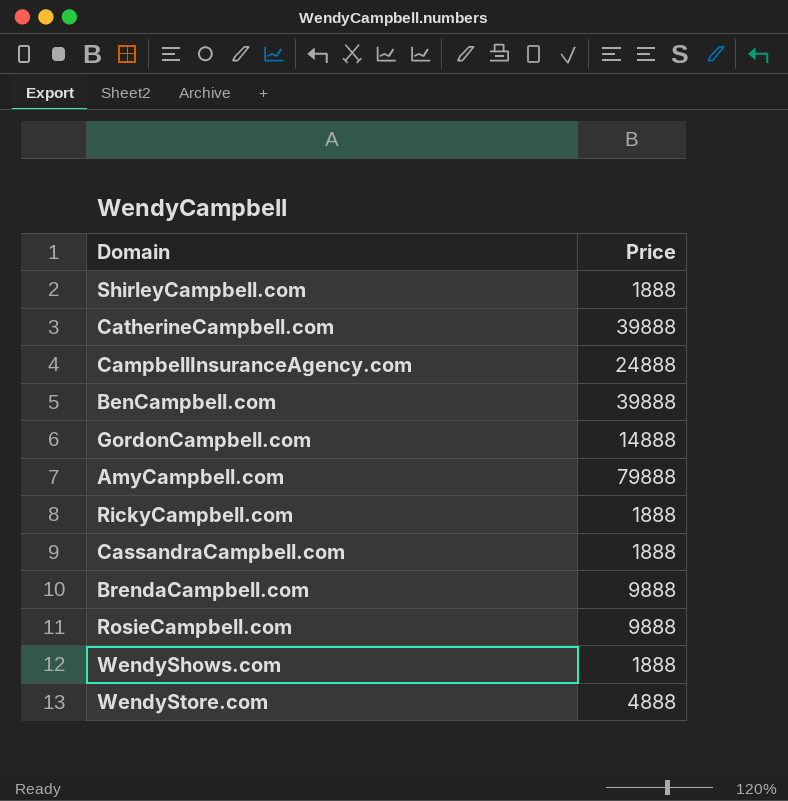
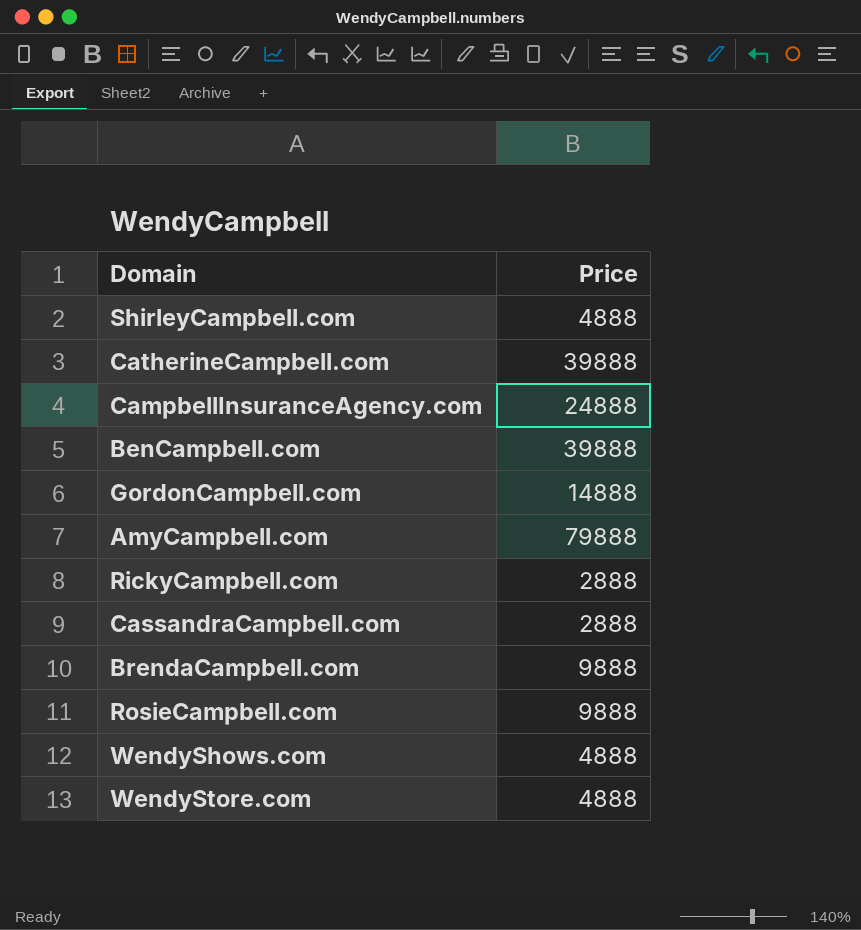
ShirleyCampbell.com | Price: 1888 -> 4888
RickyCampbell.com | Price: 1888 -> 2888
CassandraCampbell.com | Price: 1888 -> 2888
WendyShows.com | Price: 1888 -> 4888

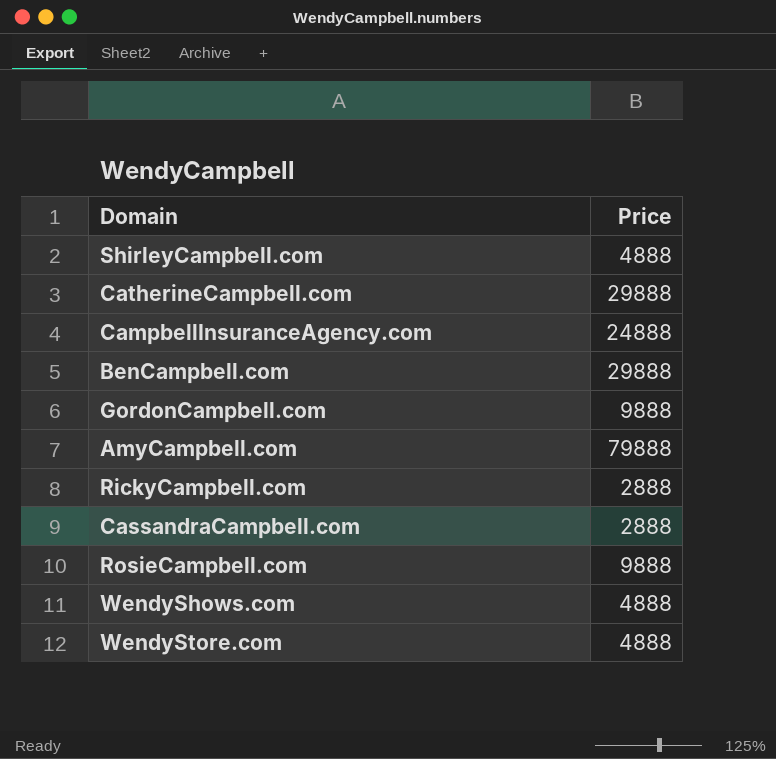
row BrendaCampbell.com: 9888 -> none
CatherineCampbell.com | Price: 39888 -> 29888
BenCampbell.com | Price: 39888 -> 29888
GordonCampbell.com | Price: 14888 -> 9888

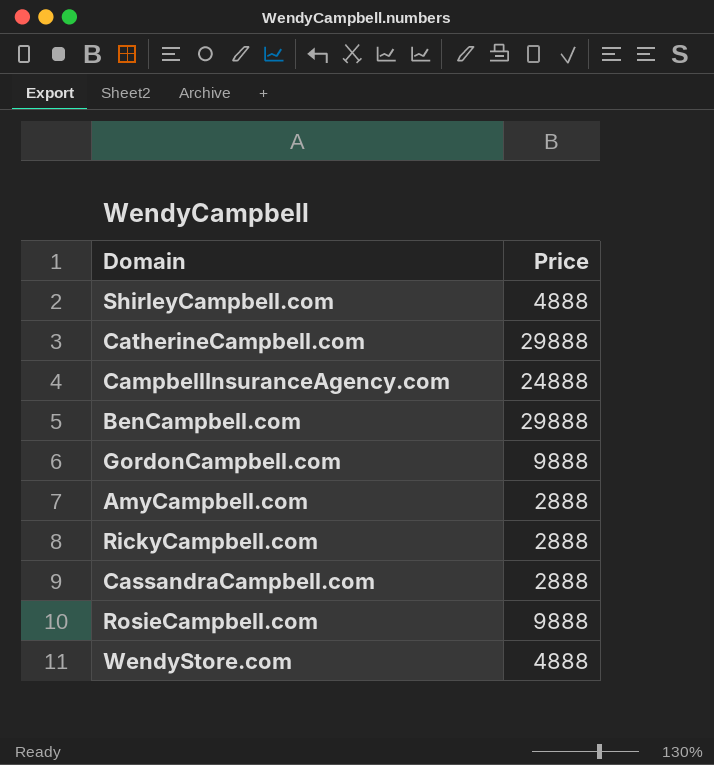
row WendyShows.com: 4888 -> none
AmyCampbell.com | Price: 79888 -> 2888

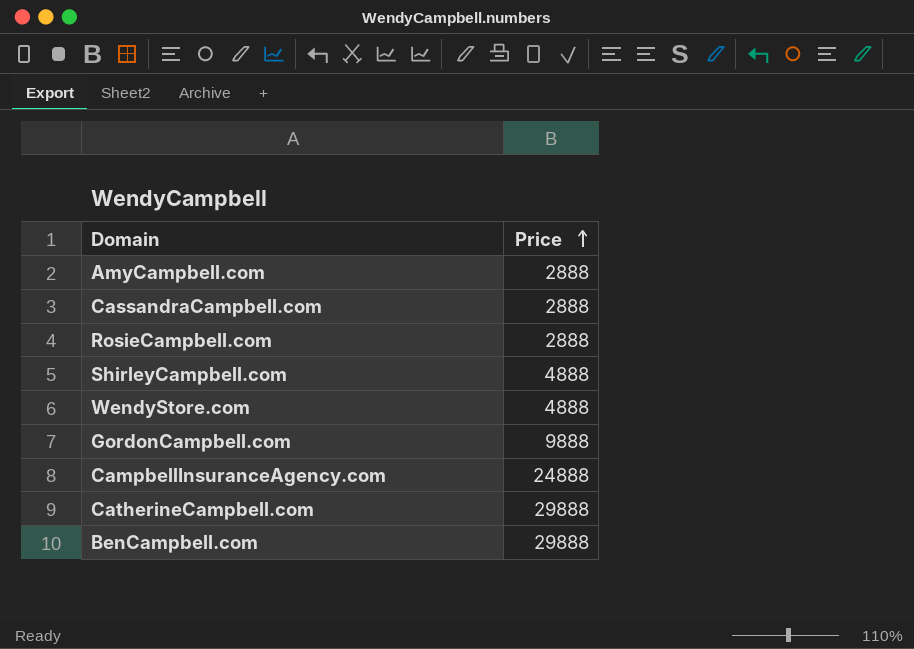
row order: none -> Price ascending
row RickyCampbell.com: 2888 -> none
RosieCampbell.com | Price: 9888 -> 2888

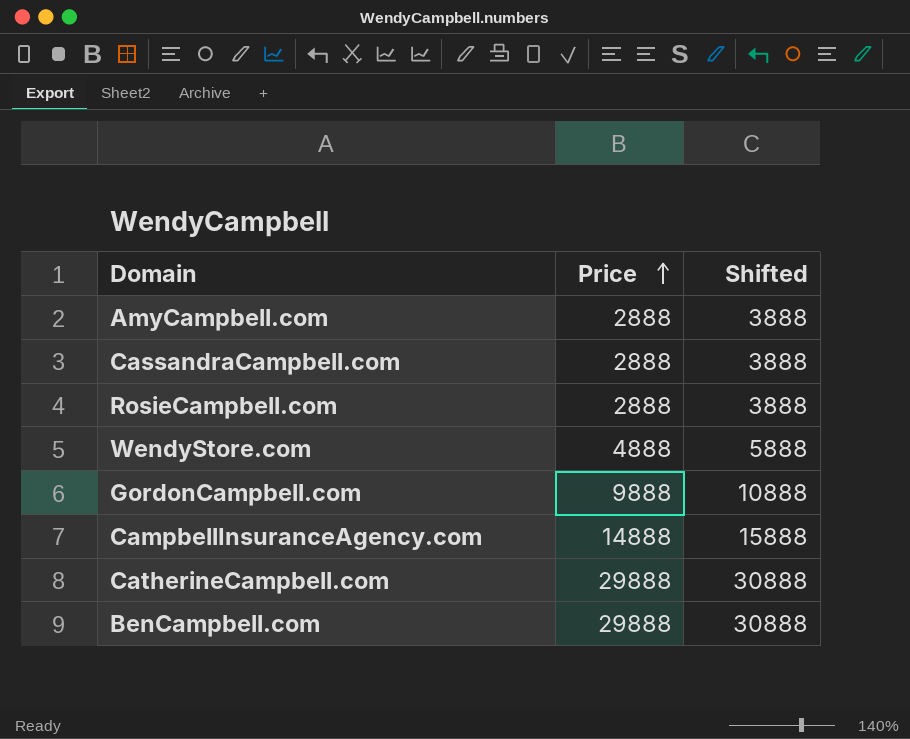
column Shifted | formula: none -> [Price] + 1000
row ShirleyCampbell.com: 4888 -> none
CampbellInsuranceAgency.com | Price: 24888 -> 14888

